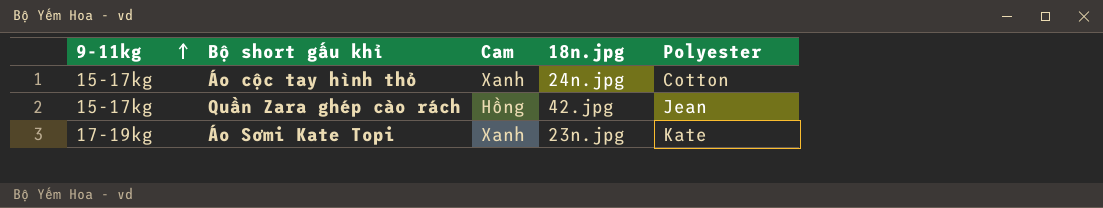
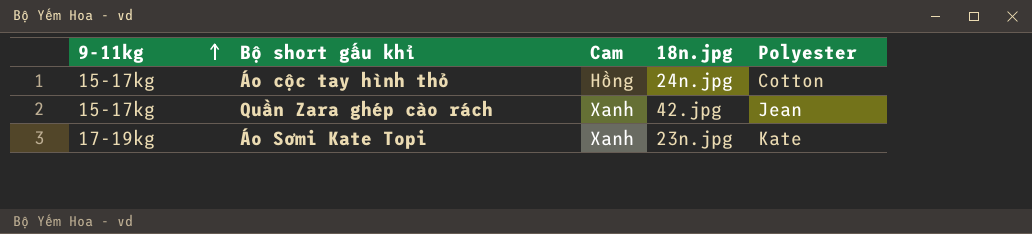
Áo cộc tay hình thỏ | Cam: Xanh -> Hồng
Quần Zara ghép cào rách | Cam: Hồng -> Xanh

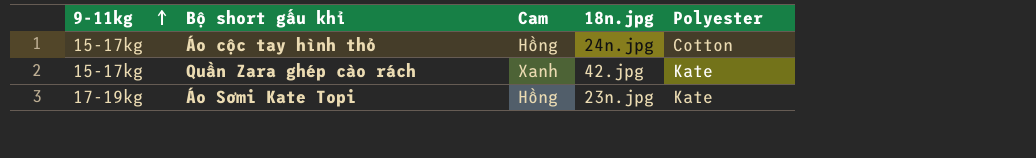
Quần Zara ghép cào rách | Polyester: Jean -> Kate
Áo Sơmi Kate Topi | Cam: Xanh -> Hồng

